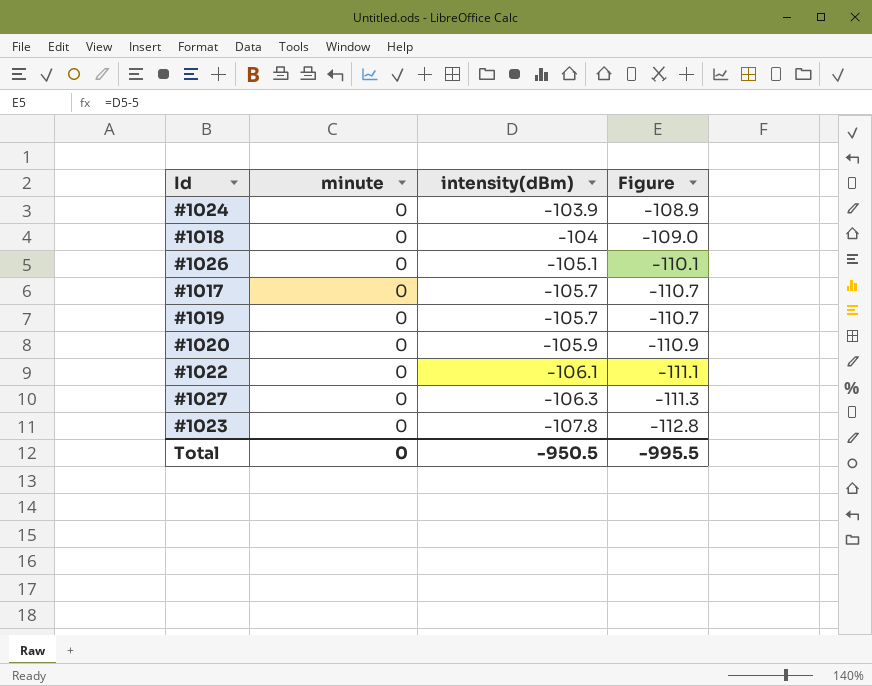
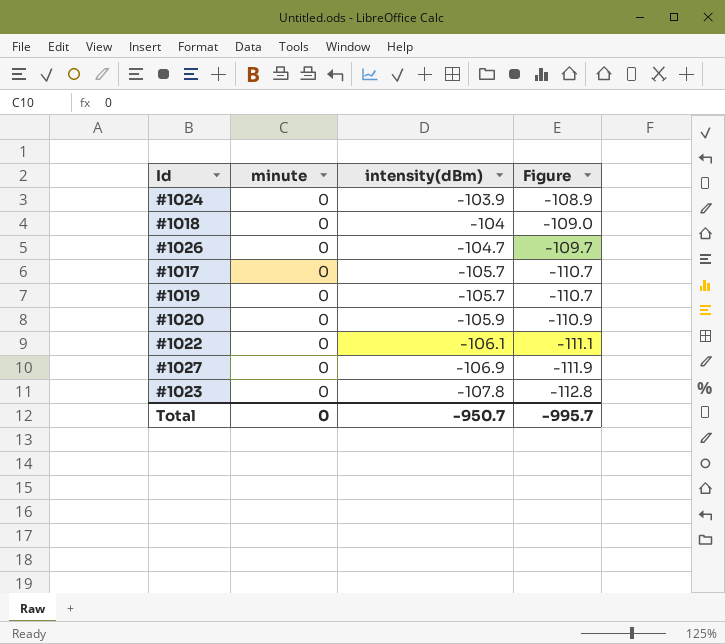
#1026 | intensity(dBm): -105.1 -> -104.7
#1026 | Figure: -110.1 -> -109.7
#1027 | intensity(dBm): -106.3 -> -106.9
#1027 | Figure: -111.3 -> -111.9
Total | intensity(dBm): -950.5 -> -950.7
Total | Figure: -995.5 -> -995.7

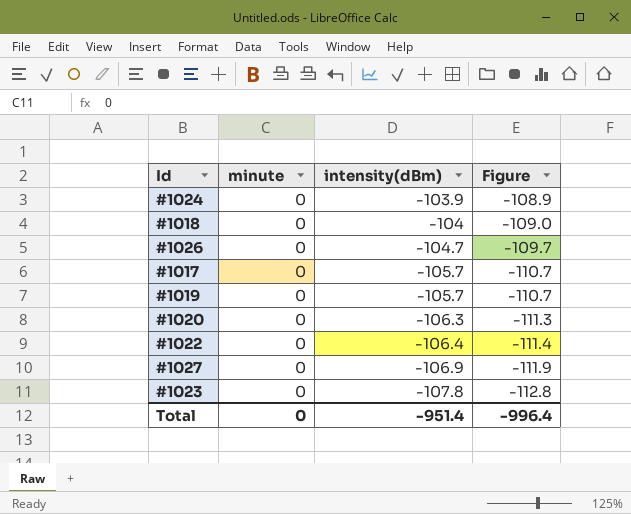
#1020 | intensity(dBm): -105.9 -> -106.3
#1020 | Figure: -110.9 -> -111.3
#1022 | intensity(dBm): -106.1 -> -106.4
#1022 | Figure: -111.1 -> -111.4
Total | intensity(dBm): -950.7 -> -951.4
Total | Figure: -995.7 -> -996.4

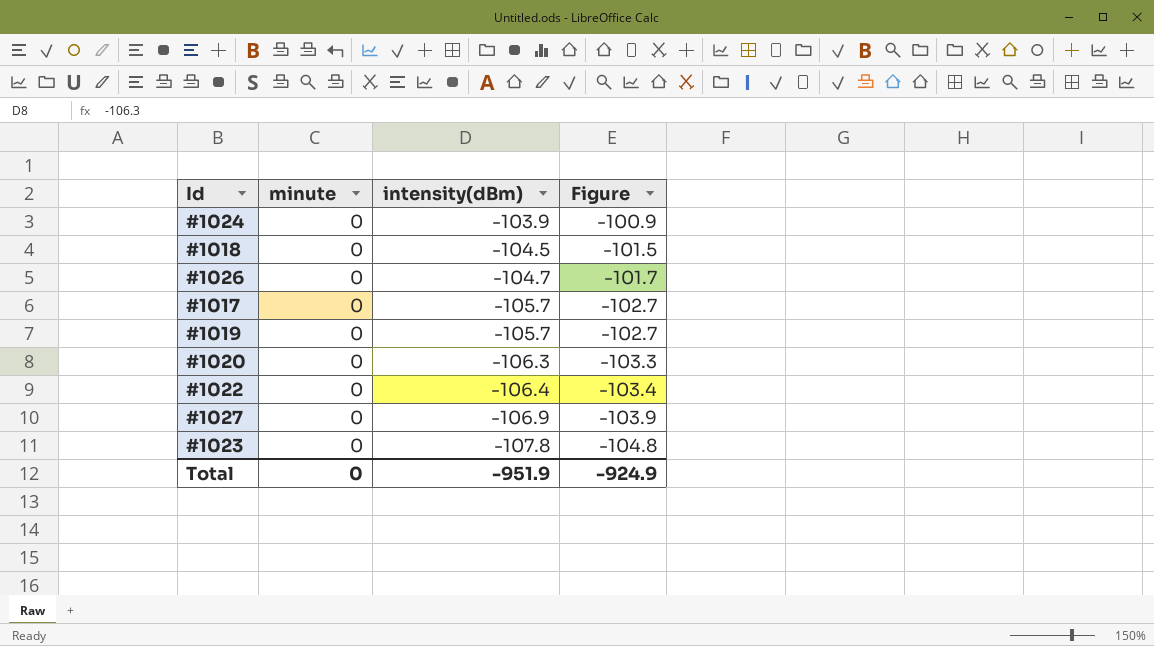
column Figure | formula: [intensity(dBm)] - 5 -> [intensity(dBm)] + 3
#1018 | intensity(dBm): -104 -> -104.5
Total | intensity(dBm): -951.4 -> -951.9
Total | Figure: -996.4 -> -924.9

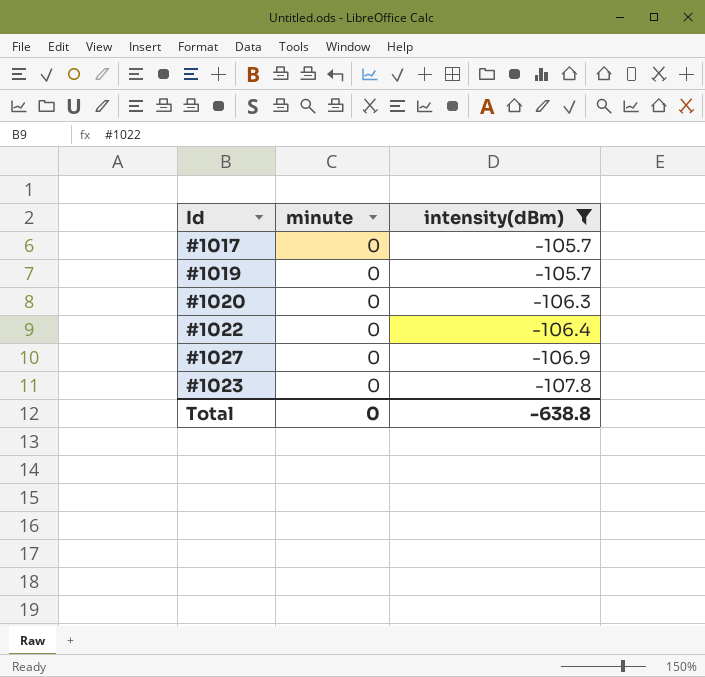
filter: none -> intensity(dBm) <= -105.7
column Figure | formula: [intensity(dBm)] + 3 -> none
Total | intensity(dBm): -951.9 -> -638.8

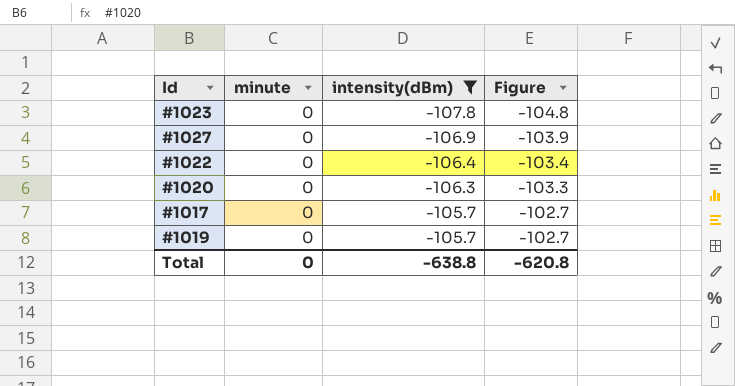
row order: intensity(dBm) descending -> intensity(dBm) ascending
column Figure | formula: none -> [intensity(dBm)] + 3

